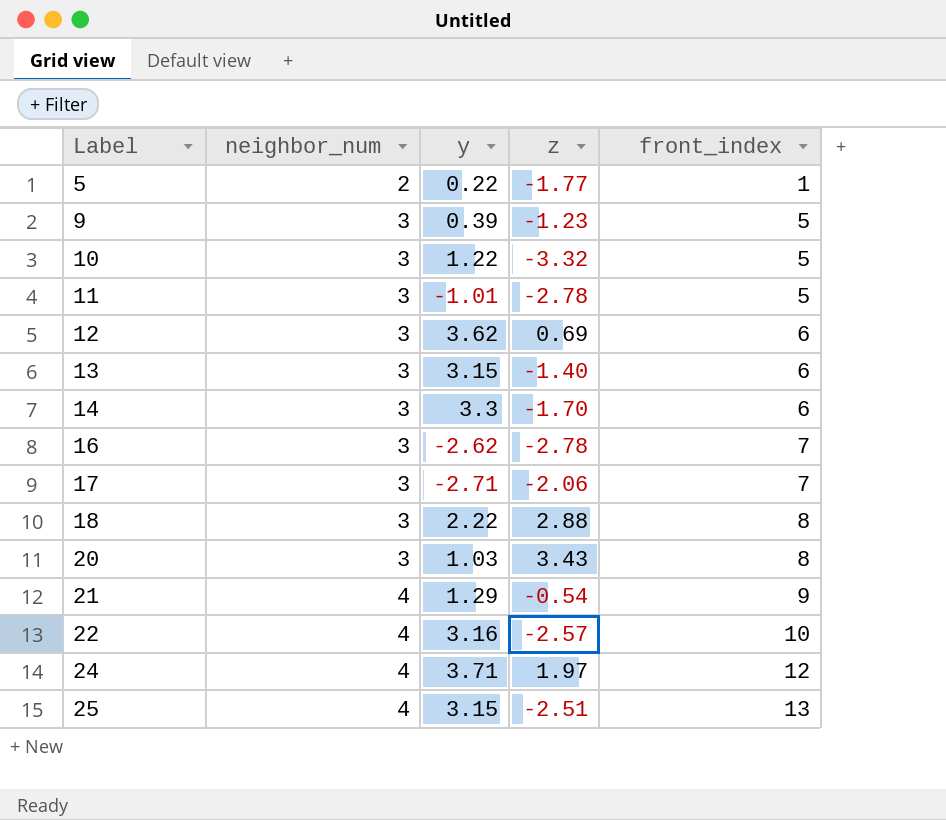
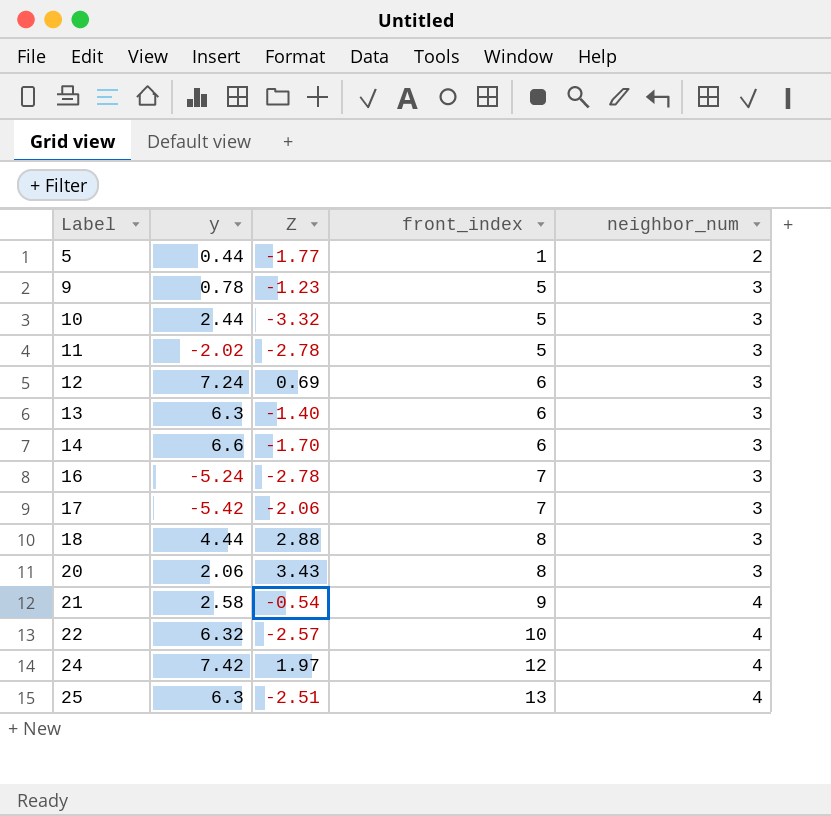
column name: z -> Z
column neighbor_num | position: 2 -> 5
5 | y: 0.22 -> 0.44
9 | y: 0.39 -> 0.78
10 | y: 1.22 -> 2.44
11 | y: -1.01 -> -2.02
12 | y: 3.62 -> 7.24
13 | y: 3.15 -> 6.3
14 | y: 3.3 -> 6.6
16 | y: -2.62 -> -5.24
17 | y: -2.71 -> -5.42
18 | y: 2.22 -> 4.44
20 | y: 1.03 -> 2.06
21 | y: 1.29 -> 2.58
22 | y: 3.16 -> 6.32
24 | y: 3.71 -> 7.42
25 | y: 3.15 -> 6.3

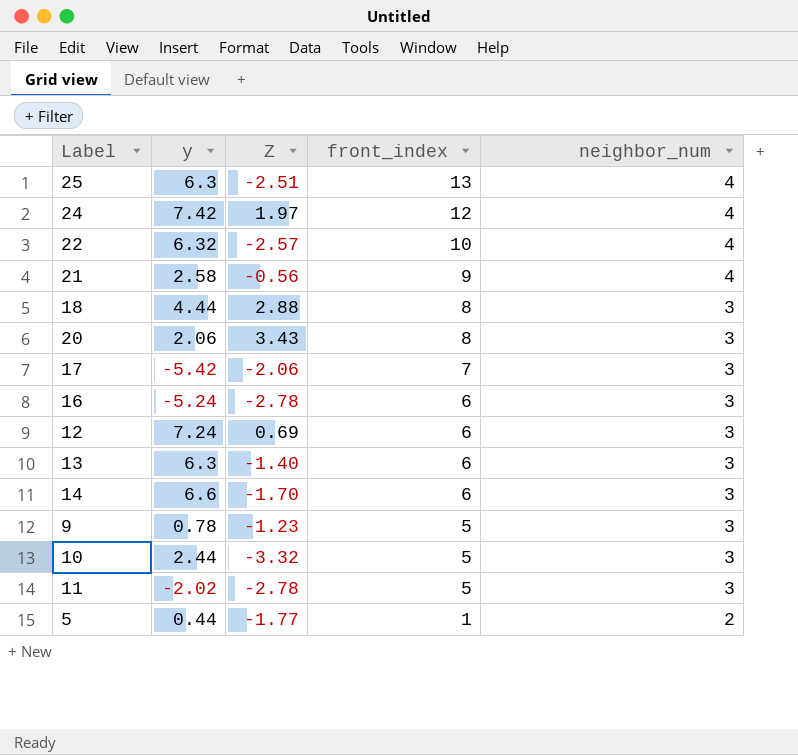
row order: Label ascending -> front_index descending
21 | Z: -0.54 -> -0.56
16 | front_index: 7 -> 6

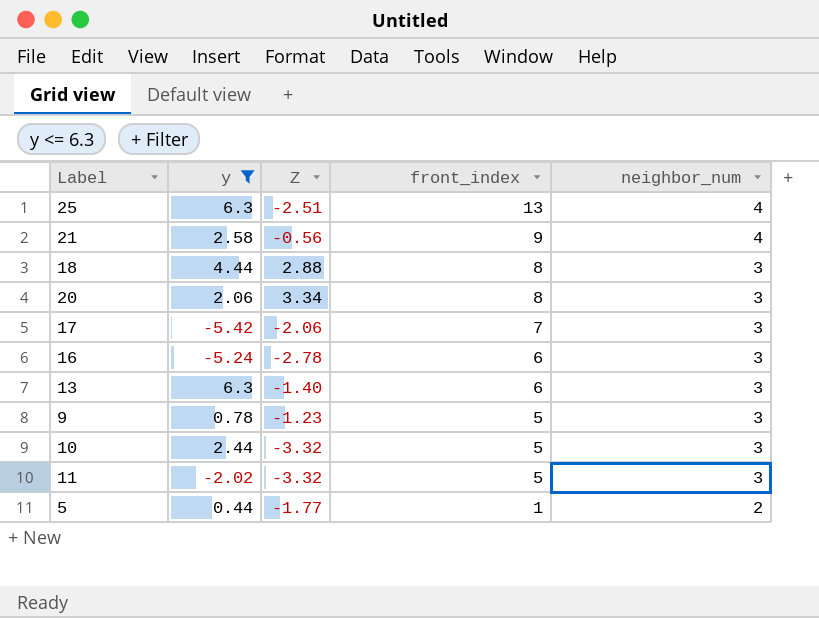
filter: none -> y <= 6.3
20 | Z: 3.43 -> 3.34
11 | Z: -2.78 -> -3.32

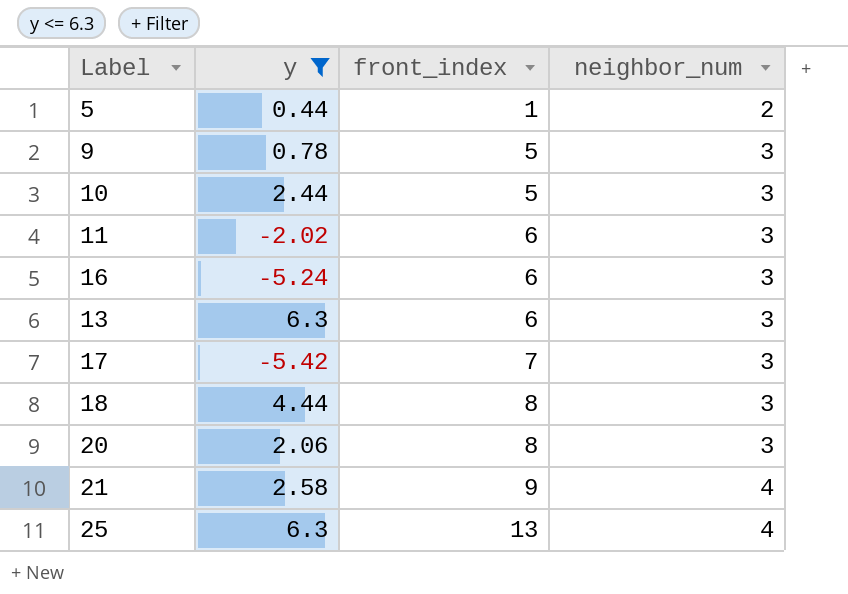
row order: front_index descending -> front_index ascending
column Z | position: 3 -> none
11 | front_index: 5 -> 6

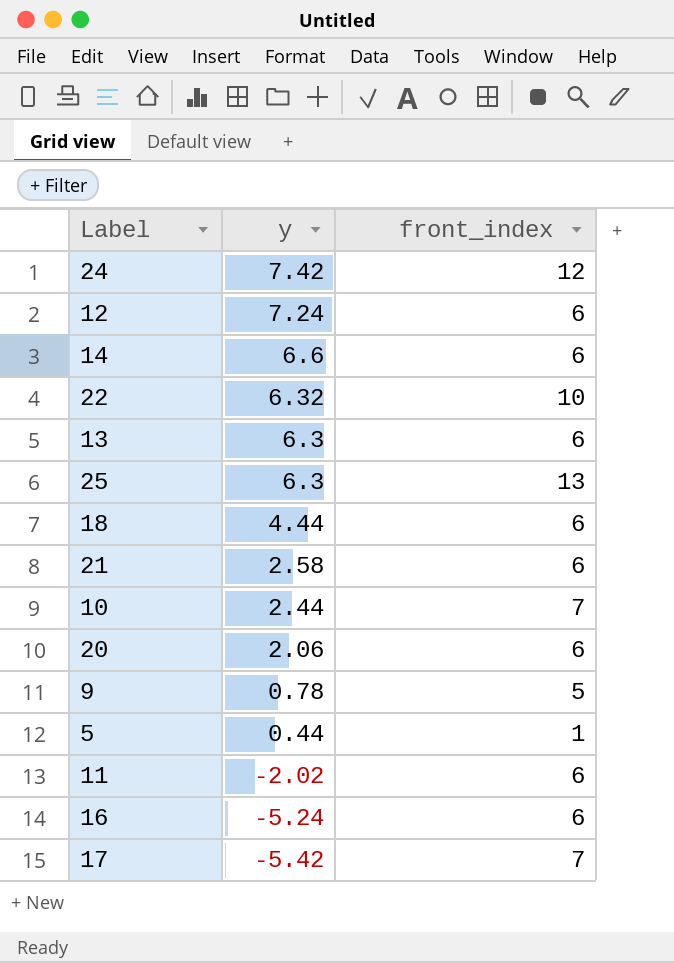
filter: y <= 6.3 -> none
row order: front_index ascending -> y descending
column neighbor_num | position: 4 -> none
18 | front_index: 8 -> 6
21 | front_index: 9 -> 6
10 | front_index: 5 -> 7
20 | front_index: 8 -> 6

